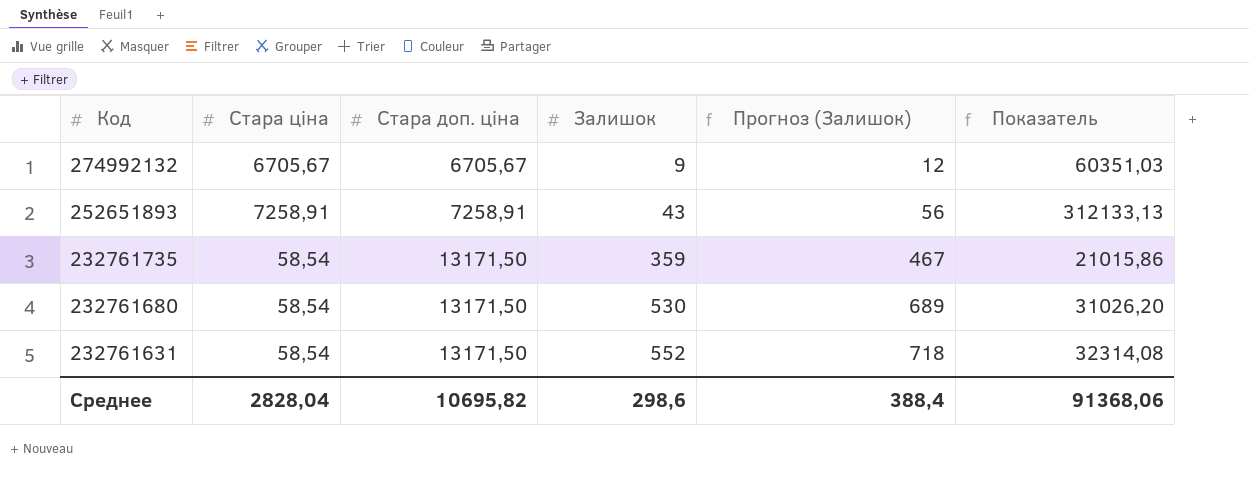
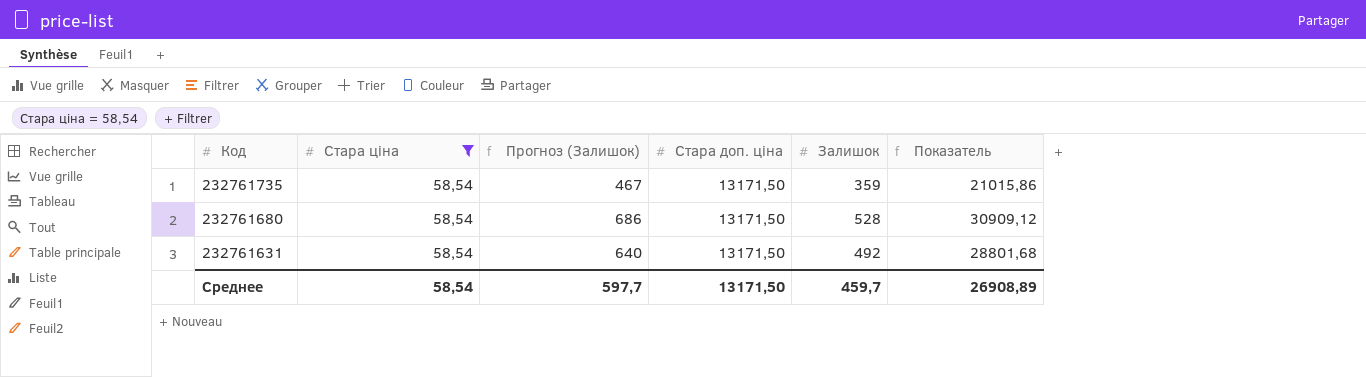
filter: none -> Стара ціна = 58,54
column Прогноз (Залишок) | position: 5 -> 3
232761680 | Прогноз (Залишок): 689 -> 686
232761680 | Залишок: 530 -> 528
232761680 | Показатель: 31026,20 -> 30909,12
232761631 | Прогноз (Залишок): 718 -> 640
232761631 | Залишок: 552 -> 492
232761631 | Показатель: 32314,08 -> 28801,68
Среднее | Стара ціна: 2828,04 -> 58,54
Среднее | Прогноз (Залишок): 388,4 -> 597,7
Среднее | Стара доп. ціна: 10695,82 -> 13171,50
Среднее | Залишок: 298,6 -> 459,7
Среднее | Показатель: 91368,06 -> 26908,89

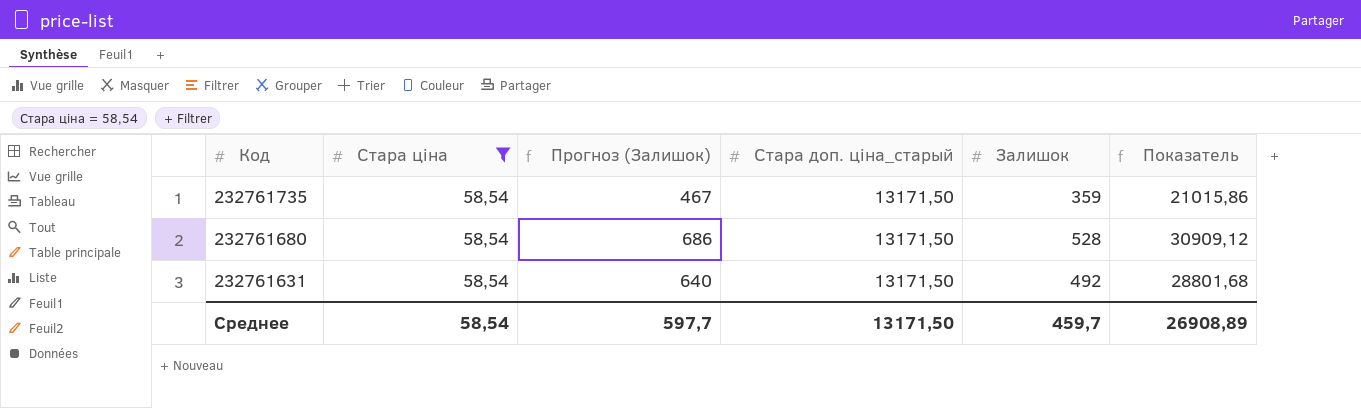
column name: Стара доп. ціна -> Стара доп. ціна_старый

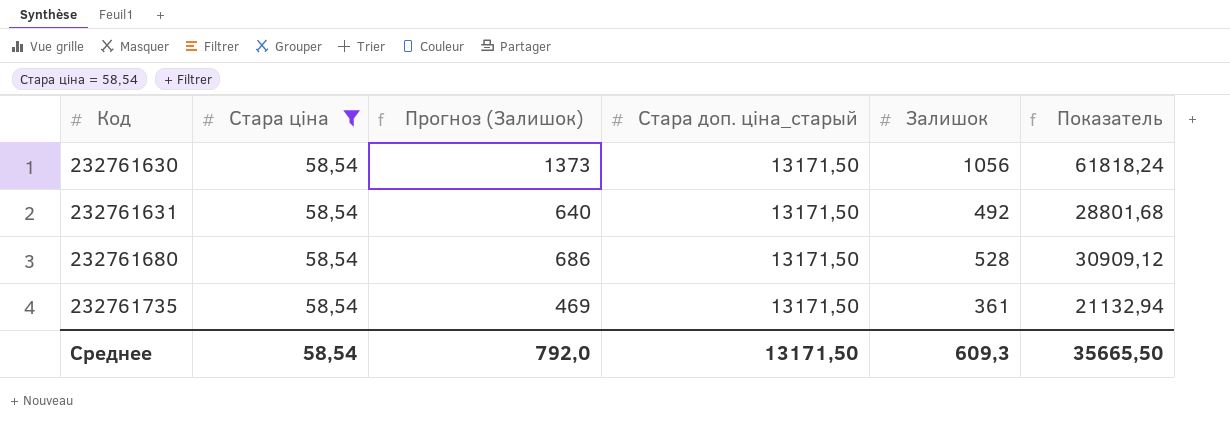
row order: Код descending -> Код ascending
row 232761630: none -> 58,54 | 1373 | 13171,50 | 1056 | 61818,24
232761735 | Прогноз (Залишок): 467 -> 469
232761735 | Залишок: 359 -> 361
232761735 | Показатель: 21015,86 -> 21132,94
Среднее | Прогноз (Залишок): 597,7 -> 792,0
Среднее | Залишок: 459,7 -> 609,3
Среднее | Показатель: 26908,89 -> 35665,50

